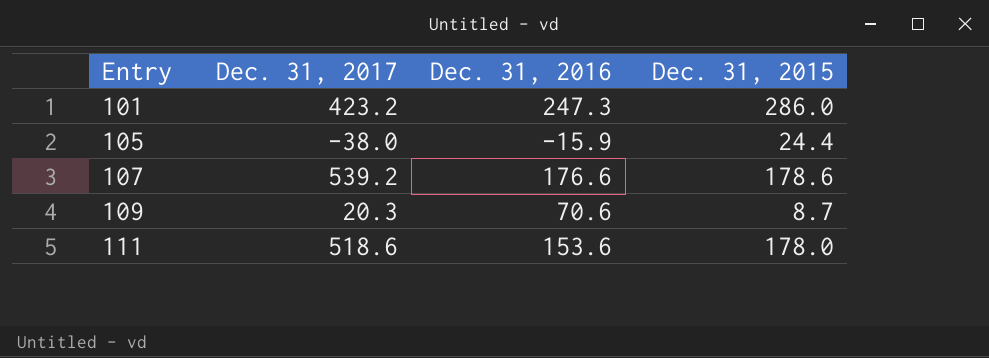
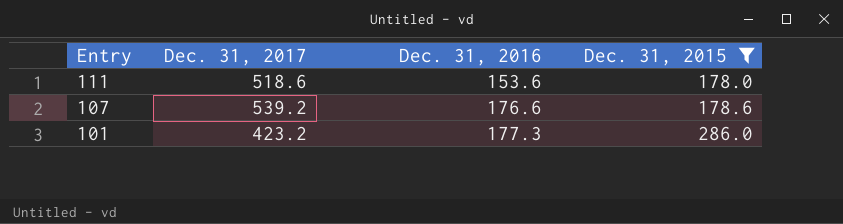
filter: none -> Dec. 31, 2015 >= 178.0
row order: Entry ascending -> Entry descending
101 | Dec. 31, 2016: 247.3 -> 177.3

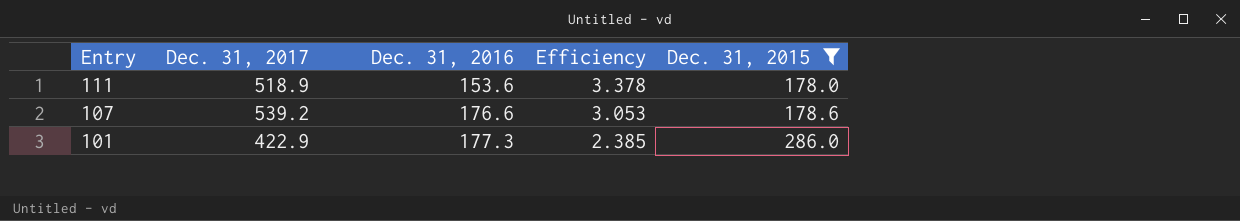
column Efficiency | formula: none -> [Dec. 31, 2017] / [Dec. 31, 2016]
111 | Dec. 31, 2017: 518.6 -> 518.9
101 | Dec. 31, 2017: 423.2 -> 422.9

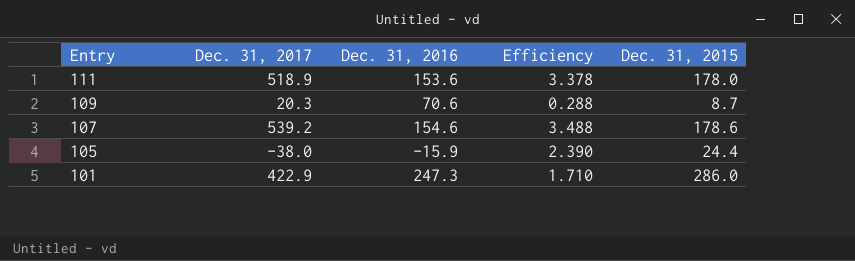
filter: Dec. 31, 2015 >= 178.0 -> none
107 | Dec. 31, 2016: 176.6 -> 154.6
107 | Efficiency: 3.053 -> 3.488
101 | Dec. 31, 2016: 177.3 -> 247.3
101 | Efficiency: 2.385 -> 1.710

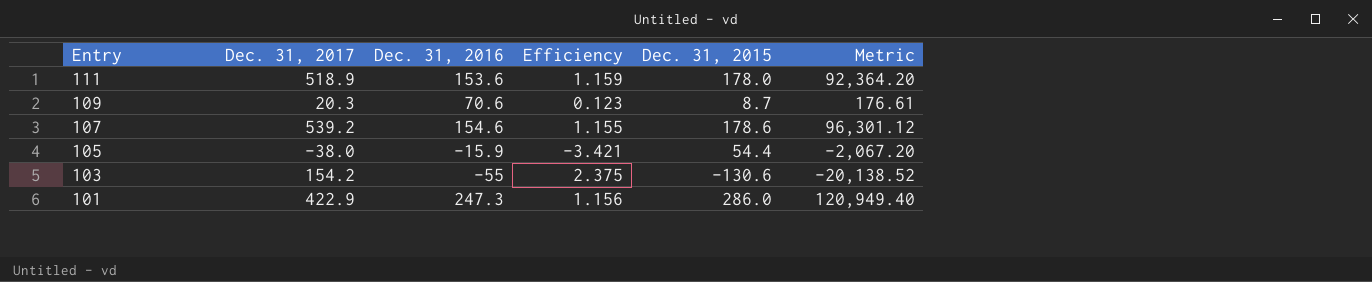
column Efficiency | formula: [Dec. 31, 2017] / [Dec. 31, 2016] -> [Dec. 31, 2015] / [Dec. 31, 2016]
column Metric | formula: none -> [Dec. 31, 2017] * [Dec. 31, 2015]
105 | Dec. 31, 2015: 24.4 -> 54.4
row 103: none -> 154.2 | -55 | 2.375 | -130.6 | -20,138.52

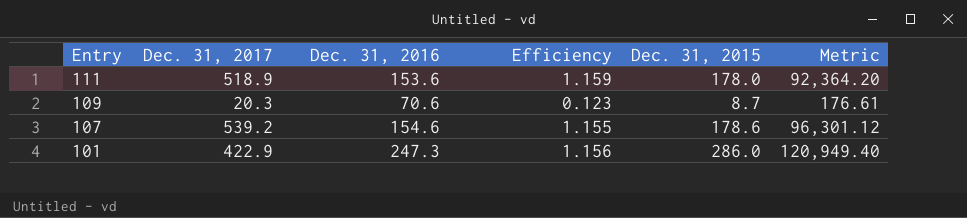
row 105: -38.0 | -15.9 | -3.421 | 54.4 | -2,067.20 -> none
row 103: 154.2 | -55 | 2.375 | -130.6 | -20,138.52 -> none

